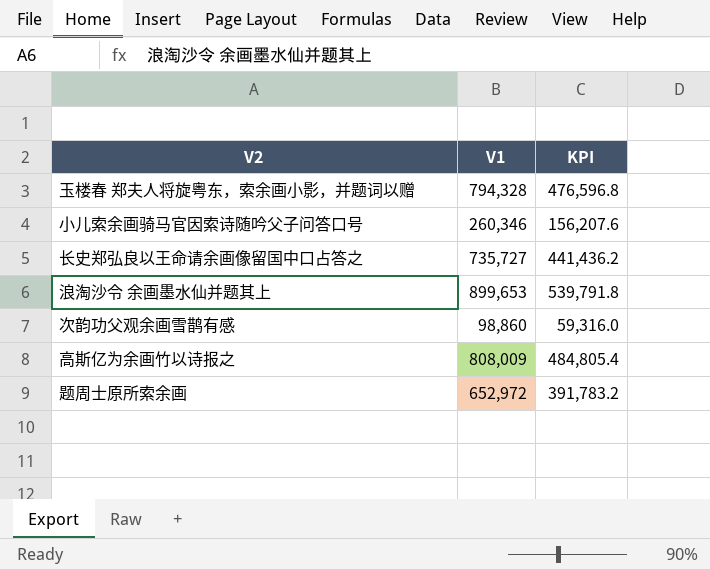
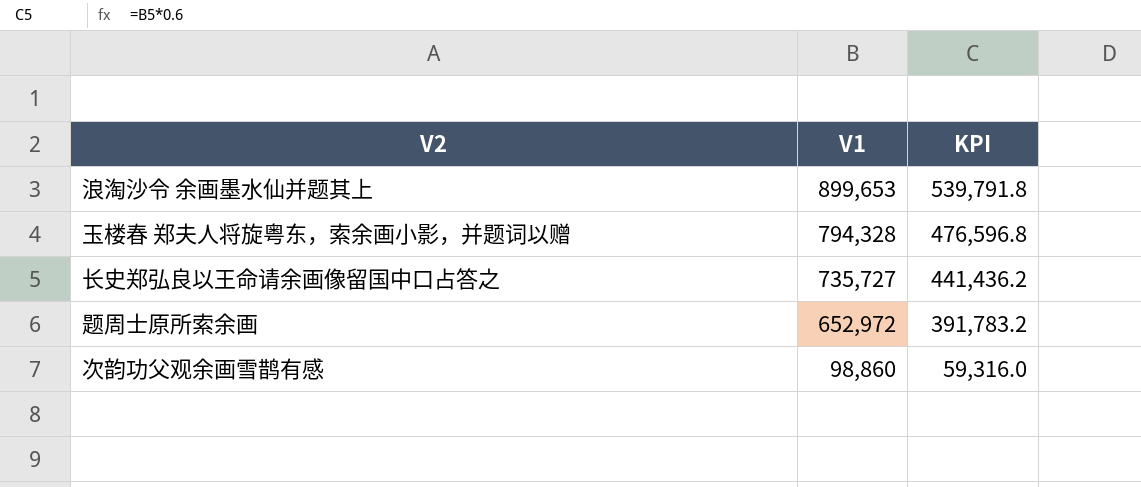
row order: none -> V1 descending
row 小儿索余画骑马官因索诗随吟父子问答口号: 260,346 | 156,207.6 -> none
row 高斯亿为余画竹以诗报之: 808,009 | 484,805.4 -> none

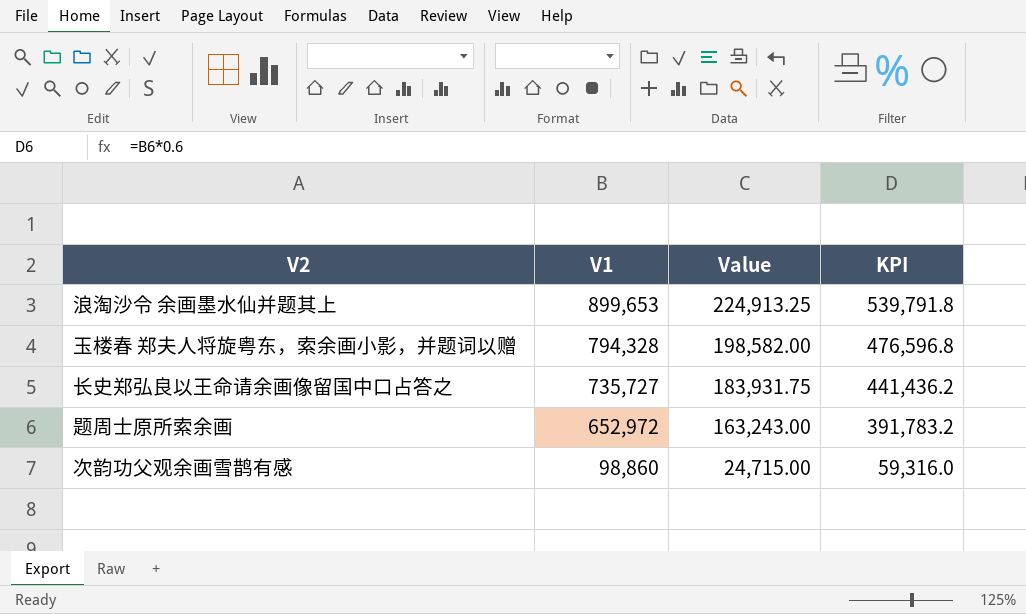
column Value | formula: none -> [V1] * 0.25

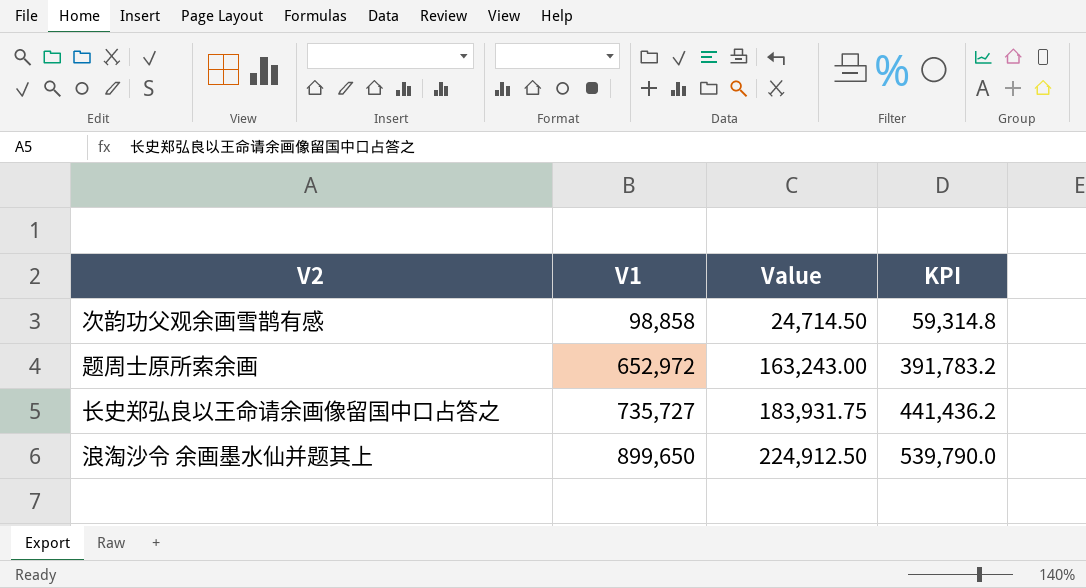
row order: V1 descending -> V1 ascending
row 玉楼春 郑夫人将旋粤东，索余画小影，并题词以赠: 794,328 | 198,582.00 | 476,596.8 -> none
次韵功父观余画雪鹊有感 | V1: 98,860 -> 98,858
次韵功父观余画雪鹊有感 | Value: 24,715.00 -> 24,714.50
次韵功父观余画雪鹊有感 | KPI: 59,316.0 -> 59,314.8
浪淘沙令 余画墨水仙并题其上 | V1: 899,653 -> 899,650
浪淘沙令 余画墨水仙并题其上 | Value: 224,913.25 -> 224,912.50
浪淘沙令 余画墨水仙并题其上 | KPI: 539,791.8 -> 539,790.0

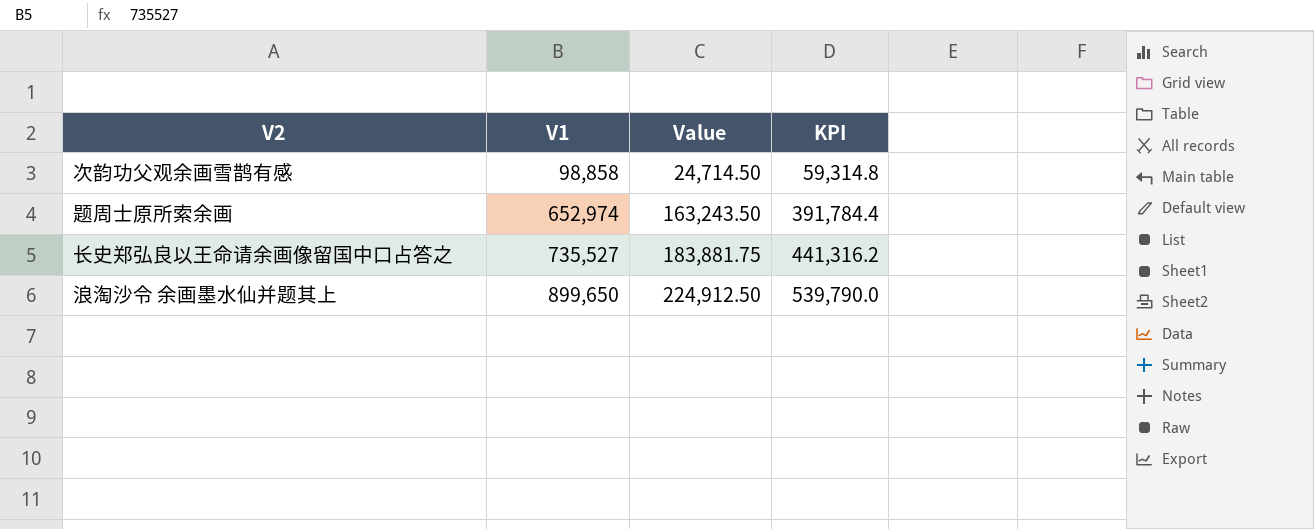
题周士原所索余画 | V1: 652,972 -> 652,974
题周士原所索余画 | Value: 163,243.00 -> 163,243.50
题周士原所索余画 | KPI: 391,783.2 -> 391,784.4
长史郑弘良以王命请余画像留国中口占答之 | V1: 735,727 -> 735,527
长史郑弘良以王命请余画像留国中口占答之 | Value: 183,931.75 -> 183,881.75
长史郑弘良以王命请余画像留国中口占答之 | KPI: 441,436.2 -> 441,316.2

